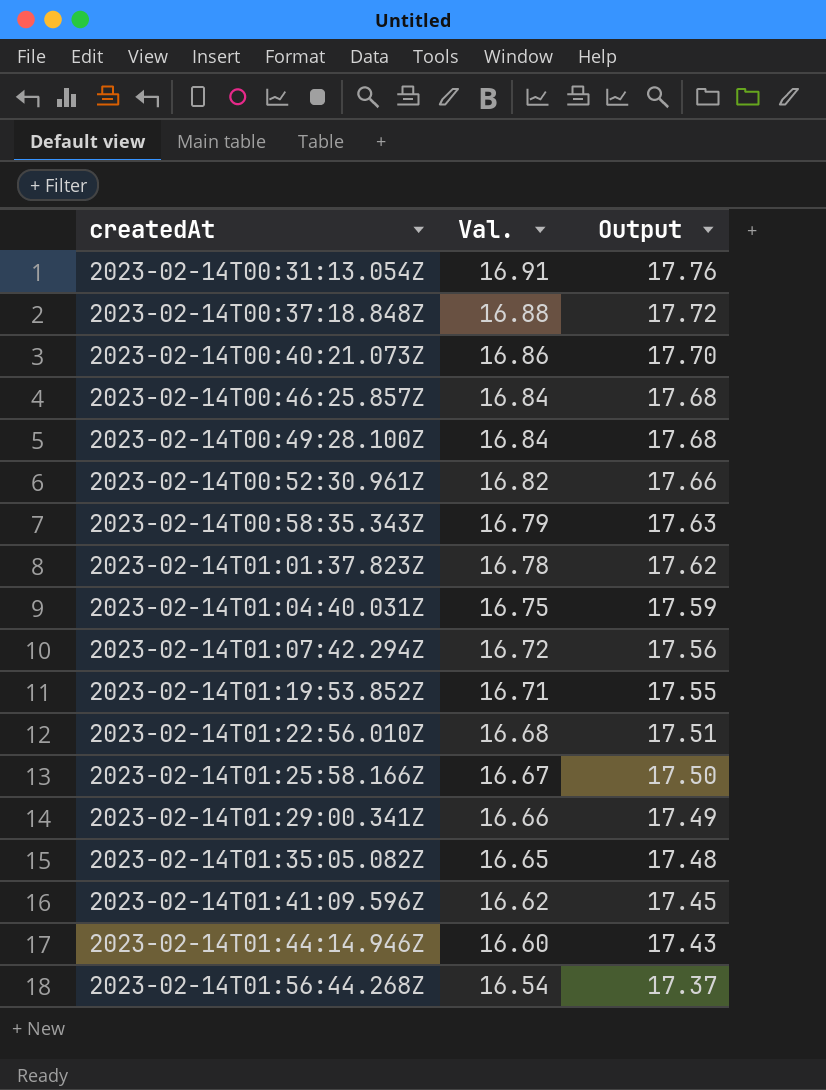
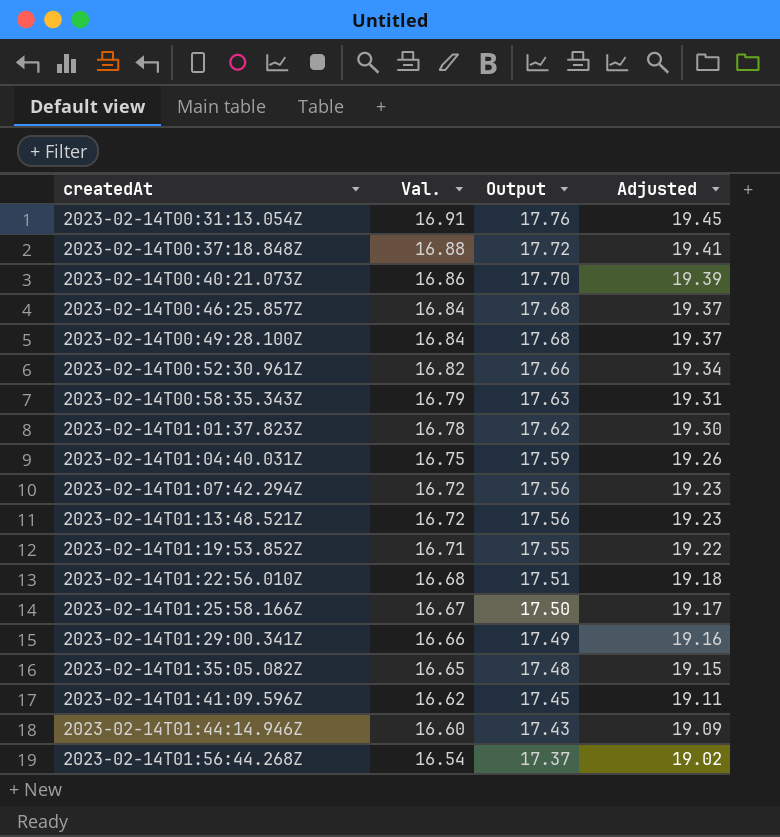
column Adjusted | formula: none -> [Val.] * 1.15
row 2023-02-14T01:13:48.521Z: none -> 16.72 | 17.56 | 19.23

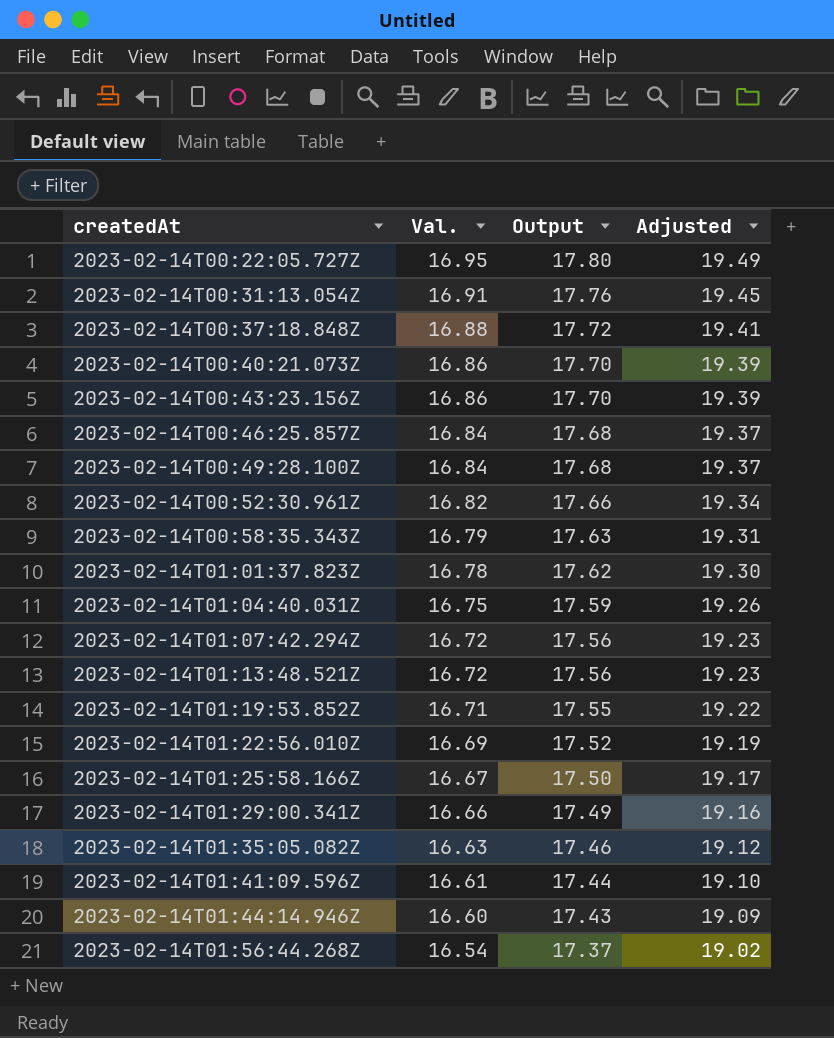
row 2023-02-14T00:22:05.727Z: none -> 16.95 | 17.80 | 19.49
row 2023-02-14T00:43:23.156Z: none -> 16.86 | 17.70 | 19.39
2023-02-14T01:22:56.010Z | Val.: 16.68 -> 16.69
2023-02-14T01:22:56.010Z | Output: 17.51 -> 17.52
2023-02-14T01:22:56.010Z | Adjusted: 19.18 -> 19.19
2023-02-14T01:35:05.082Z | Val.: 16.65 -> 16.63
2023-02-14T01:35:05.082Z | Output: 17.48 -> 17.46
2023-02-14T01:35:05.082Z | Adjusted: 19.15 -> 19.12
2023-02-14T01:41:09.596Z | Val.: 16.62 -> 16.61
2023-02-14T01:41:09.596Z | Output: 17.45 -> 17.44
2023-02-14T01:41:09.596Z | Adjusted: 19.11 -> 19.10

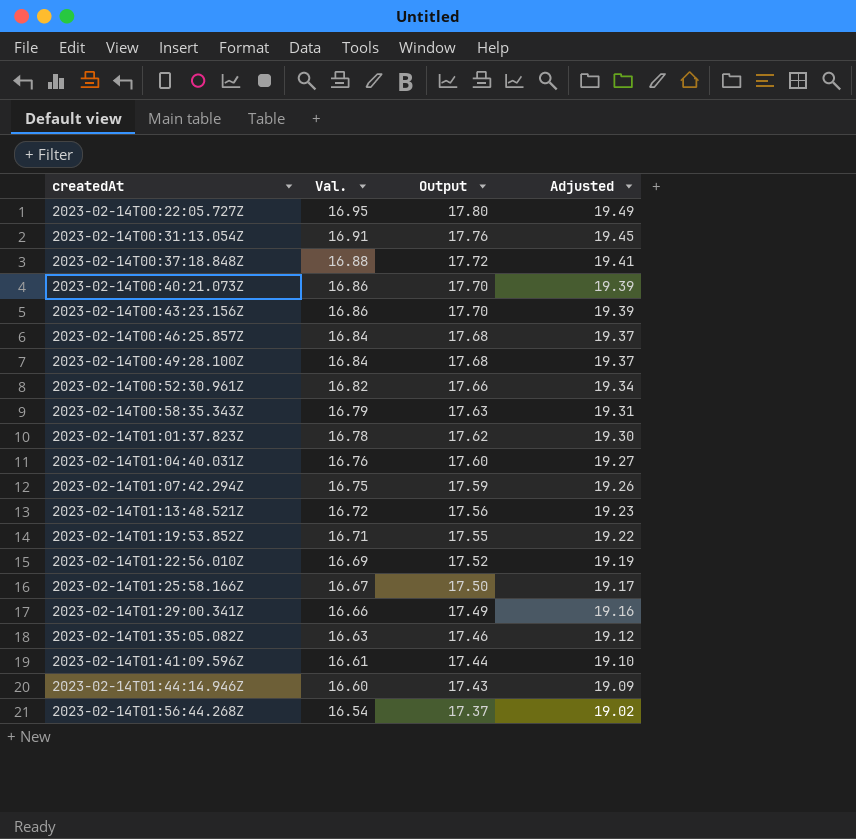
2023-02-14T01:04:40.031Z | Val.: 16.75 -> 16.76
2023-02-14T01:04:40.031Z | Output: 17.59 -> 17.60
2023-02-14T01:04:40.031Z | Adjusted: 19.26 -> 19.27
2023-02-14T01:07:42.294Z | Val.: 16.72 -> 16.75
2023-02-14T01:07:42.294Z | Output: 17.56 -> 17.59
2023-02-14T01:07:42.294Z | Adjusted: 19.23 -> 19.26

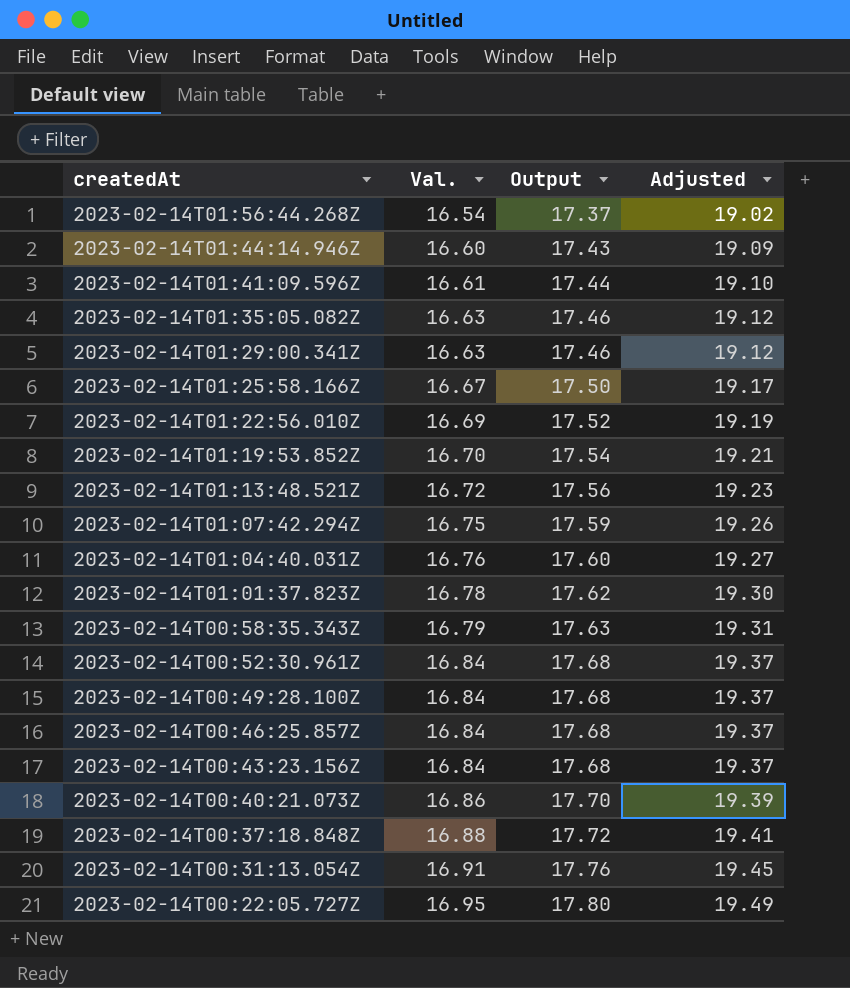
row order: createdAt ascending -> createdAt descending
2023-02-14T01:29:00.341Z | Val.: 16.66 -> 16.63
2023-02-14T01:29:00.341Z | Output: 17.49 -> 17.46
2023-02-14T01:29:00.341Z | Adjusted: 19.16 -> 19.12
2023-02-14T01:19:53.852Z | Val.: 16.71 -> 16.70
2023-02-14T01:19:53.852Z | Output: 17.55 -> 17.54
2023-02-14T01:19:53.852Z | Adjusted: 19.22 -> 19.21
2023-02-14T00:52:30.961Z | Val.: 16.82 -> 16.84
2023-02-14T00:52:30.961Z | Output: 17.66 -> 17.68
2023-02-14T00:52:30.961Z | Adjusted: 19.34 -> 19.37
2023-02-14T00:43:23.156Z | Val.: 16.86 -> 16.84
2023-02-14T00:43:23.156Z | Output: 17.70 -> 17.68
2023-02-14T00:43:23.156Z | Adjusted: 19.39 -> 19.37

